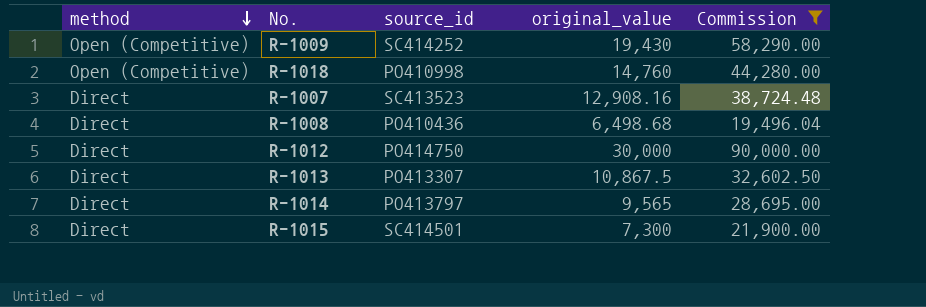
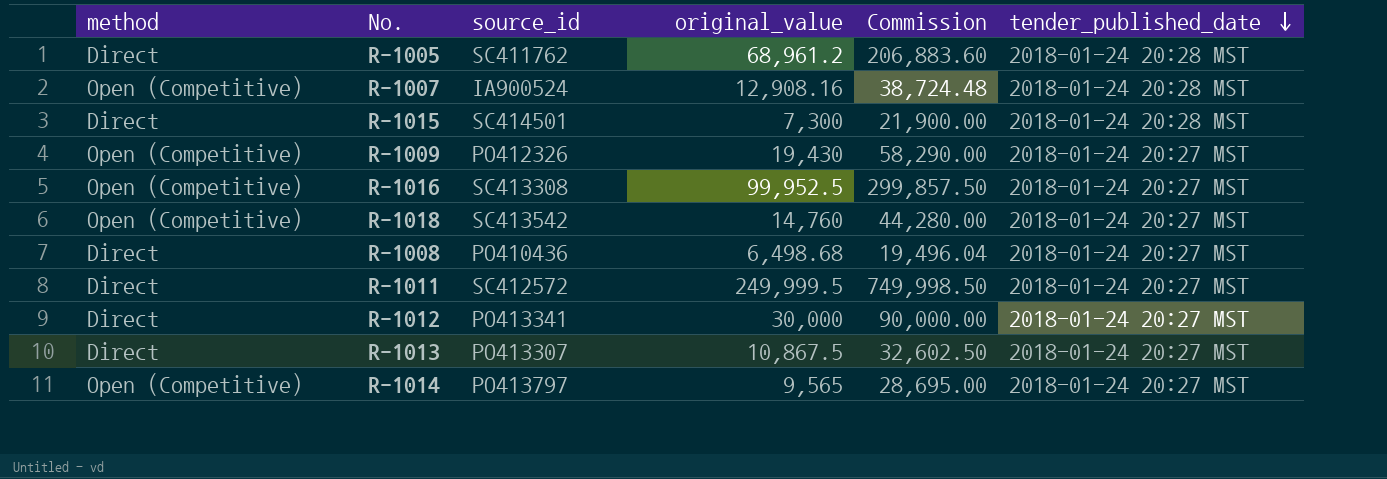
filter: Commission <= 90,000.00 -> none
row order: method descending -> tender_published_date descending
column tender_published_date | position: none -> 6
R-1007 | method: Direct -> Open (Competitive)
R-1007 | source_id: SC413523 -> IA900524
R-1009 | source_id: SC414252 -> PO412326
R-1018 | source_id: PO410998 -> SC413542
R-1012 | source_id: PO414750 -> PO413341
R-1014 | method: Direct -> Open (Competitive)

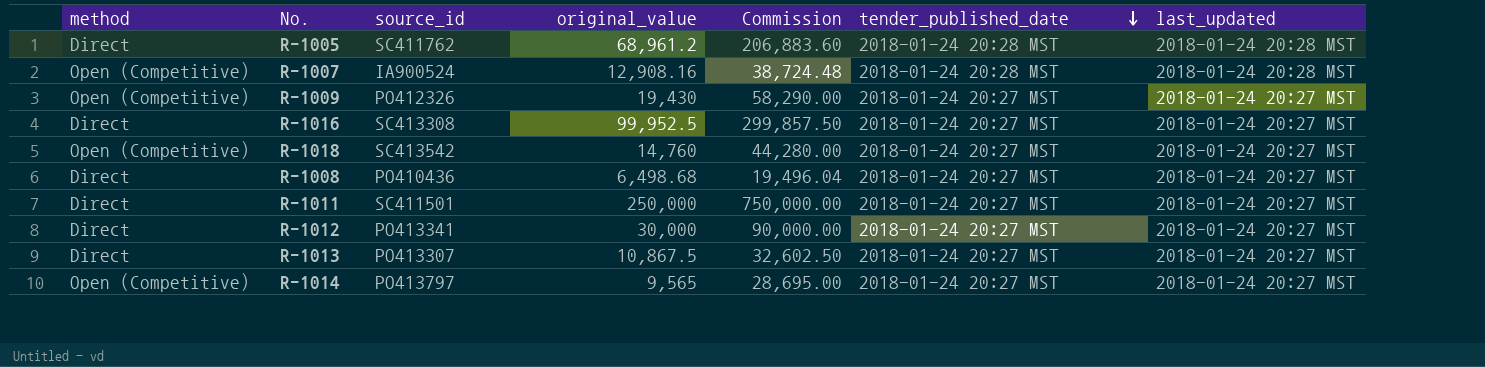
column last_updated | position: none -> 7
row R-1015: Direct | SC414501 | 7,300 | 21,900.00 | 2018-01-24 20:28 MST -> none
R-1016 | method: Open (Competitive) -> Direct
R-1011 | source_id: SC412572 -> SC411501
R-1011 | original_value: 249,999.5 -> 250,000
R-1011 | Commission: 749,998.50 -> 750,000.00

